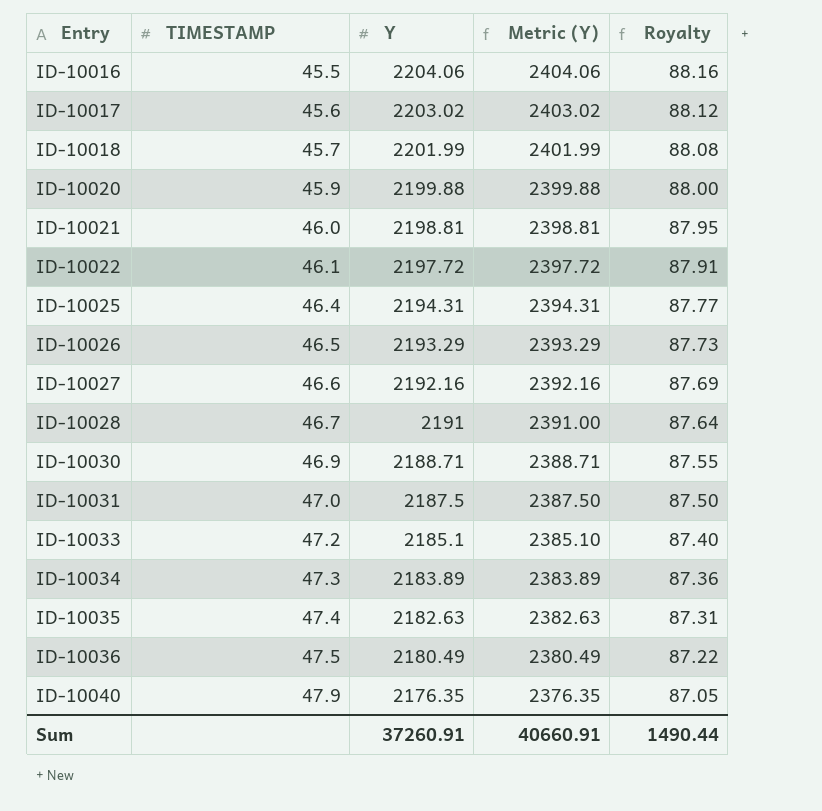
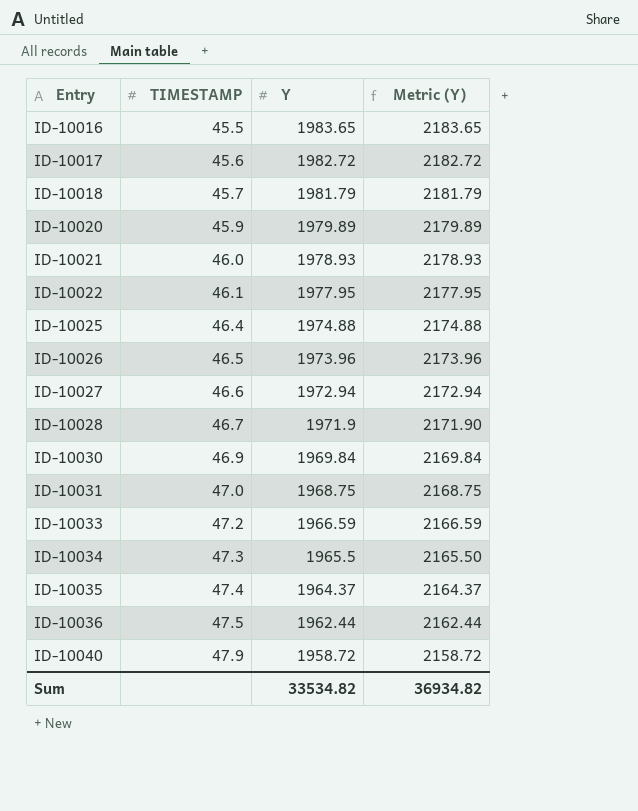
column Royalty | formula: [Y] * 0.04 -> none
ID-10016 | Y: 2204.06 -> 1983.65
ID-10016 | Metric (Y): 2404.06 -> 2183.65
ID-10017 | Y: 2203.02 -> 1982.72
ID-10017 | Metric (Y): 2403.02 -> 2182.72
ID-10018 | Y: 2201.99 -> 1981.79
ID-10018 | Metric (Y): 2401.99 -> 2181.79
ID-10020 | Y: 2199.88 -> 1979.89
ID-10020 | Metric (Y): 2399.88 -> 2179.89
ID-10021 | Y: 2198.81 -> 1978.93
ID-10021 | Metric (Y): 2398.81 -> 2178.93
ID-10022 | Y: 2197.72 -> 1977.95
ID-10022 | Metric (Y): 2397.72 -> 2177.95
ID-10025 | Y: 2194.31 -> 1974.88
ID-10025 | Metric (Y): 2394.31 -> 2174.88
ID-10026 | Y: 2193.29 -> 1973.96
ID-10026 | Metric (Y): 2393.29 -> 2173.96
ID-10027 | Y: 2192.16 -> 1972.94
ID-10027 | Metric (Y): 2392.16 -> 2172.94
ID-10028 | Y: 2191 -> 1971.9
ID-10028 | Metric (Y): 2391.00 -> 2171.90
ID-10030 | Y: 2188.71 -> 1969.84
ID-10030 | Metric (Y): 2388.71 -> 2169.84
ID-10031 | Y: 2187.5 -> 1968.75
ID-10031 | Metric (Y): 2387.50 -> 2168.75
ID-10033 | Y: 2185.1 -> 1966.59
ID-10033 | Metric (Y): 2385.10 -> 2166.59
ID-10034 | Y: 2183.89 -> 1965.5
ID-10034 | Metric (Y): 2383.89 -> 2165.50
ID-10035 | Y: 2182.63 -> 1964.37
ID-10035 | Metric (Y): 2382.63 -> 2164.37
ID-10036 | Y: 2180.49 -> 1962.44
ID-10036 | Metric (Y): 2380.49 -> 2162.44
ID-10040 | Y: 2176.35 -> 1958.72
ID-10040 | Metric (Y): 2376.35 -> 2158.72
Sum | Y: 37260.91 -> 33534.82
Sum | Metric (Y): 40660.91 -> 36934.82

